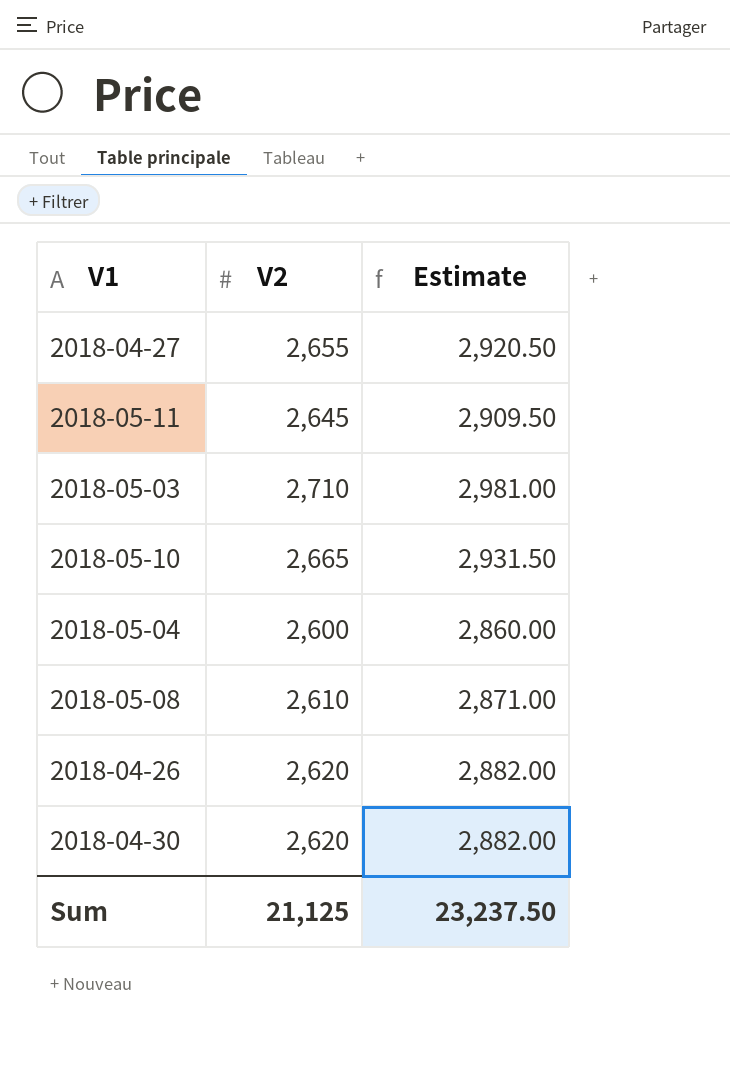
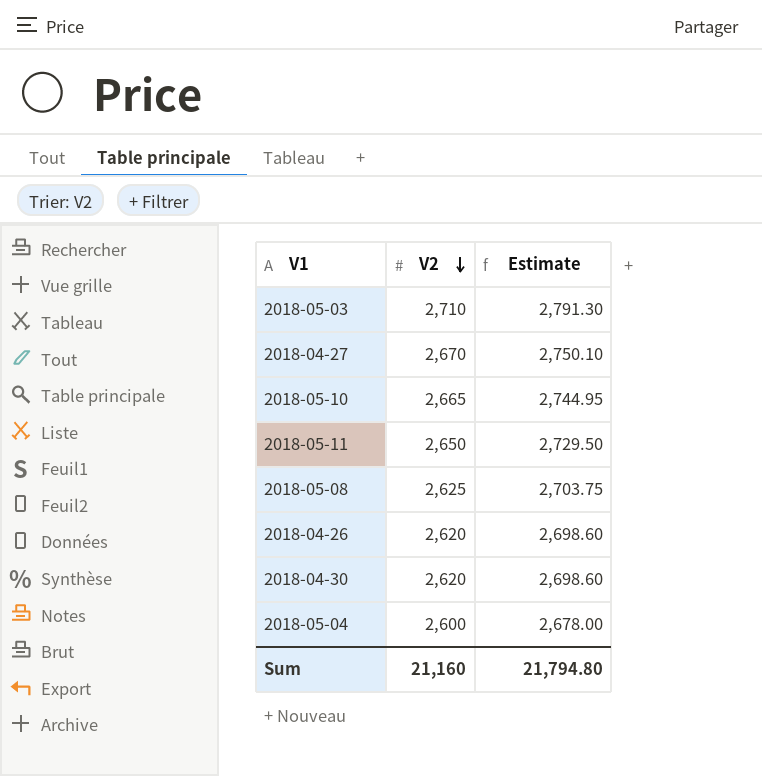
row order: none -> V2 descending
column Estimate | formula: [V2] * 1.1 -> [V2] * 1.03
2018-04-27 | V2: 2,655 -> 2,670
2018-05-11 | V2: 2,645 -> 2,650
2018-05-08 | V2: 2,610 -> 2,625
Sum | V2: 21,125 -> 21,160
Sum | Estimate: 23,237.50 -> 21,794.80

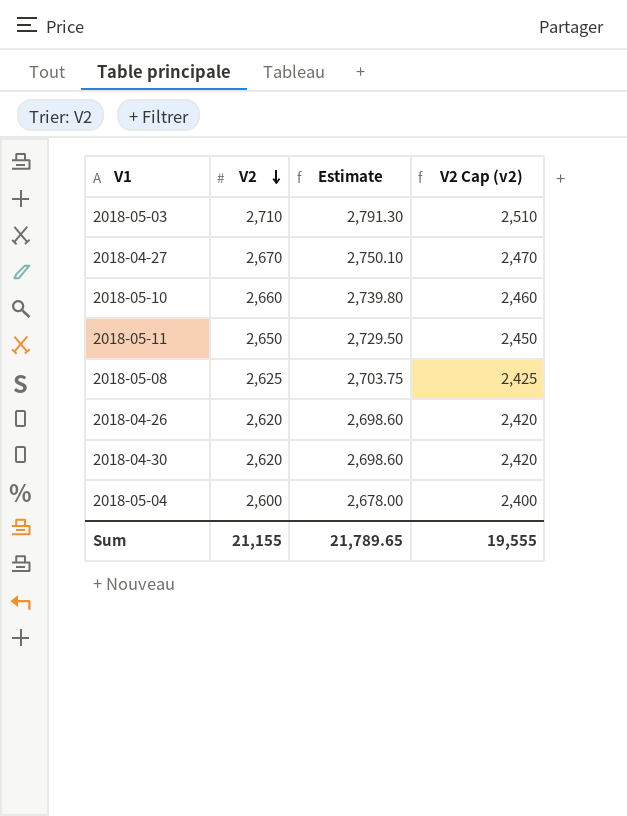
column V2 Cap (v2) | formula: none -> [V2] - 200
2018-05-10 | V2: 2,665 -> 2,660
2018-05-10 | Estimate: 2,744.95 -> 2,739.80
Sum | V2: 21,160 -> 21,155
Sum | Estimate: 21,794.80 -> 21,789.65

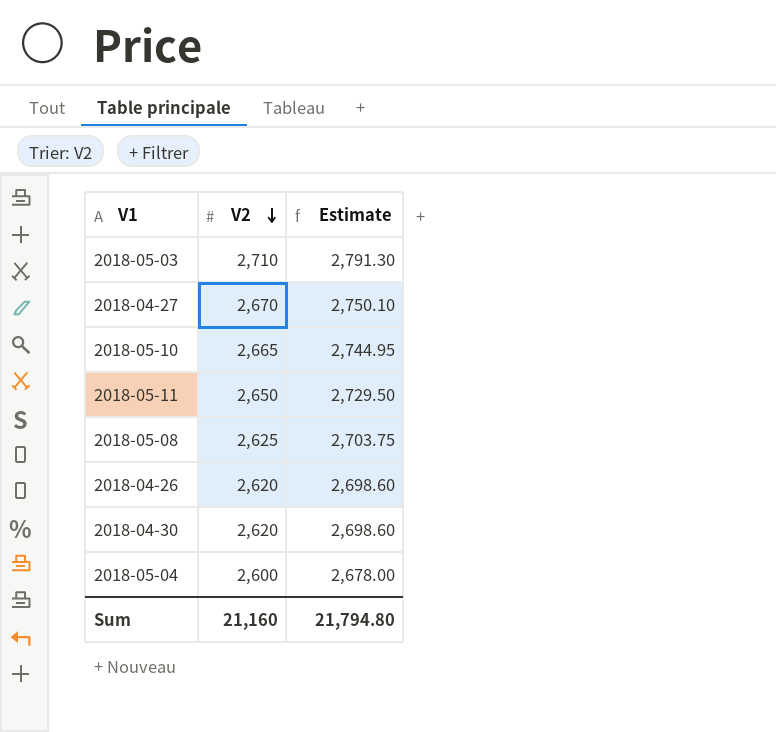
column V2 Cap (v2) | formula: [V2] - 200 -> none
2018-05-10 | V2: 2,660 -> 2,665
2018-05-10 | Estimate: 2,739.80 -> 2,744.95
Sum | V2: 21,155 -> 21,160
Sum | Estimate: 21,789.65 -> 21,794.80

